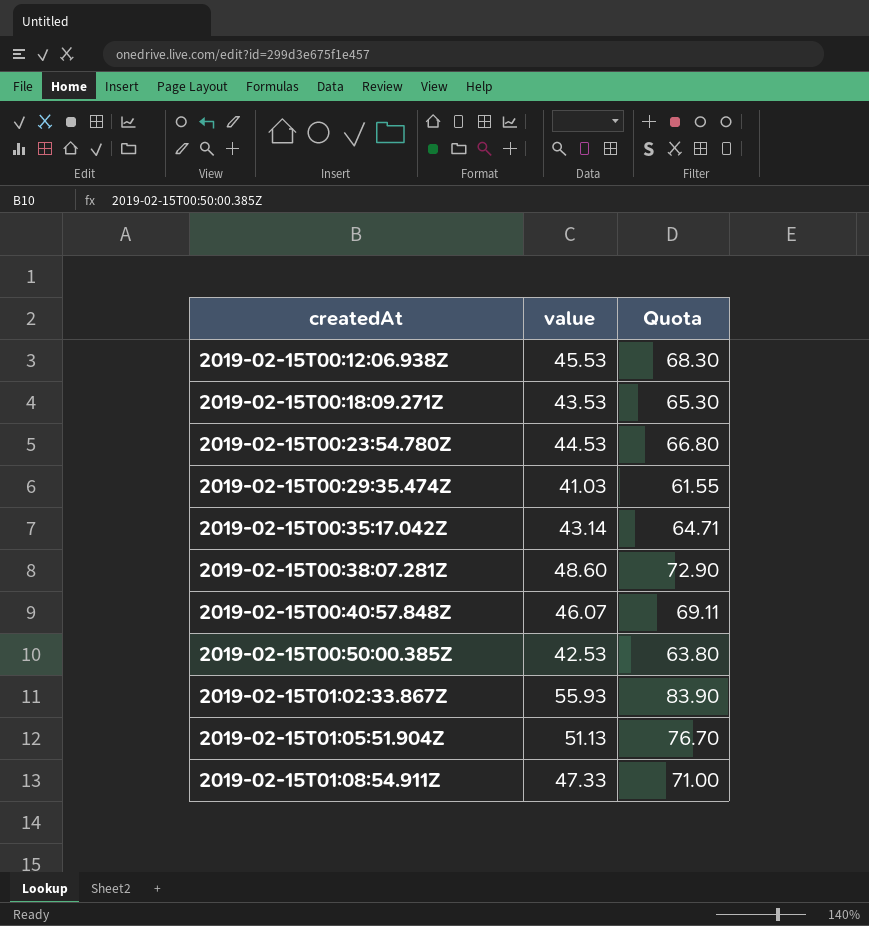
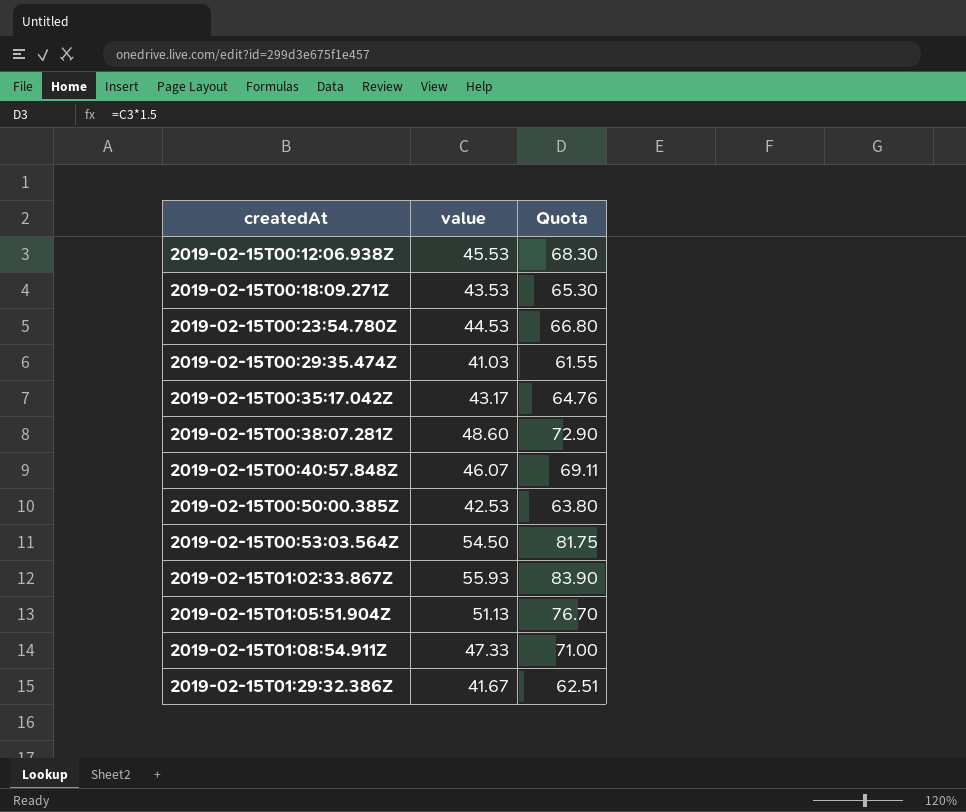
2019-02-15T00:35:17.042Z | value: 43.14 -> 43.17
2019-02-15T00:35:17.042Z | Quota: 64.71 -> 64.76
row 2019-02-15T00:53:03.564Z: none -> 54.50 | 81.75
row 2019-02-15T01:29:32.386Z: none -> 41.67 | 62.51

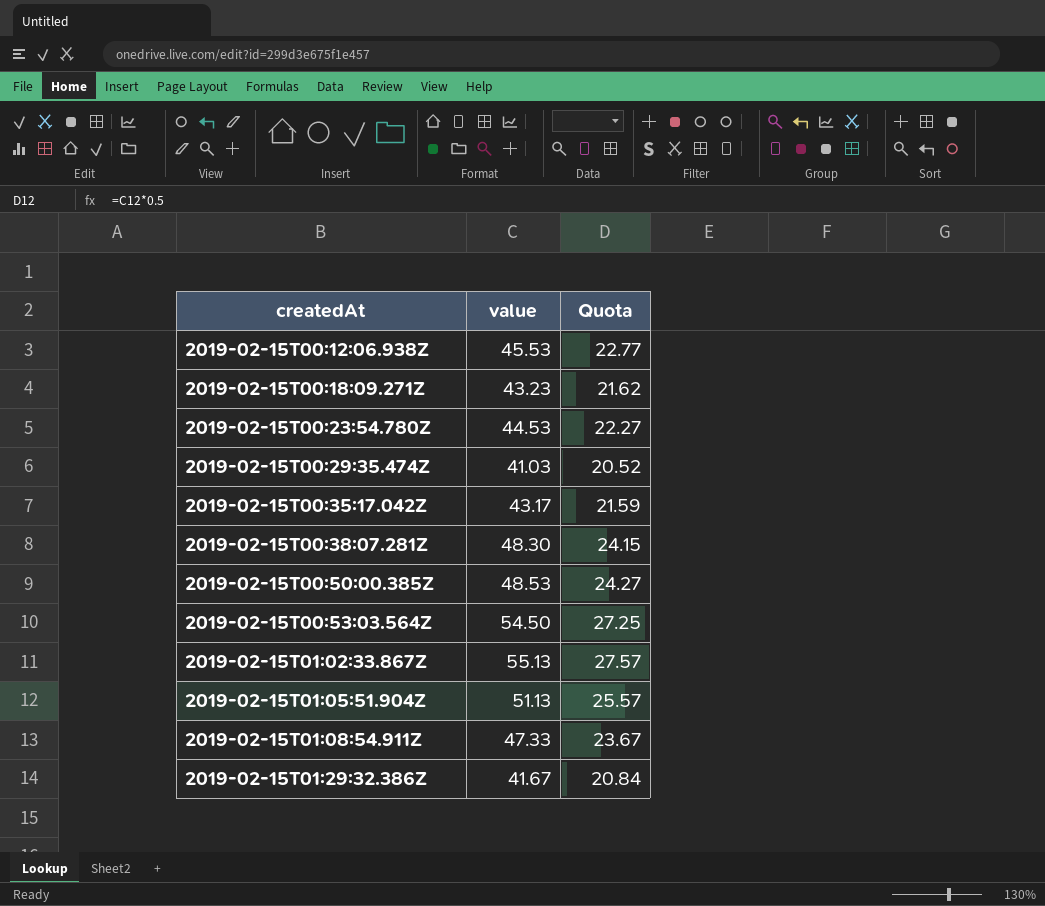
column Quota | formula: [value] * 1.5 -> [value] * 0.5
row 2019-02-15T00:40:57.848Z: 46.07 | 69.11 -> none
2019-02-15T00:18:09.271Z | value: 43.53 -> 43.23
2019-02-15T00:38:07.281Z | value: 48.60 -> 48.30
2019-02-15T00:50:00.385Z | value: 42.53 -> 48.53
2019-02-15T01:02:33.867Z | value: 55.93 -> 55.13

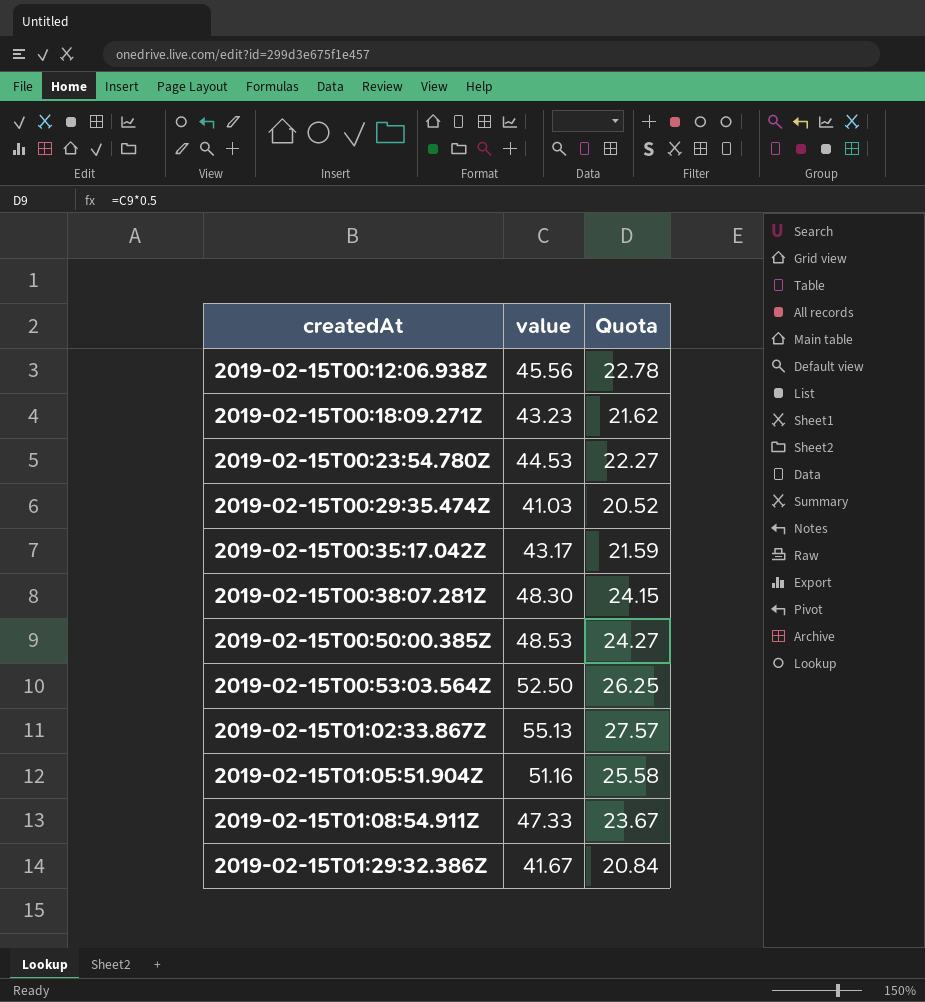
2019-02-15T00:12:06.938Z | value: 45.53 -> 45.56
2019-02-15T00:12:06.938Z | Quota: 22.77 -> 22.78
2019-02-15T00:53:03.564Z | value: 54.50 -> 52.50
2019-02-15T00:53:03.564Z | Quota: 27.25 -> 26.25
2019-02-15T01:05:51.904Z | value: 51.13 -> 51.16
2019-02-15T01:05:51.904Z | Quota: 25.57 -> 25.58

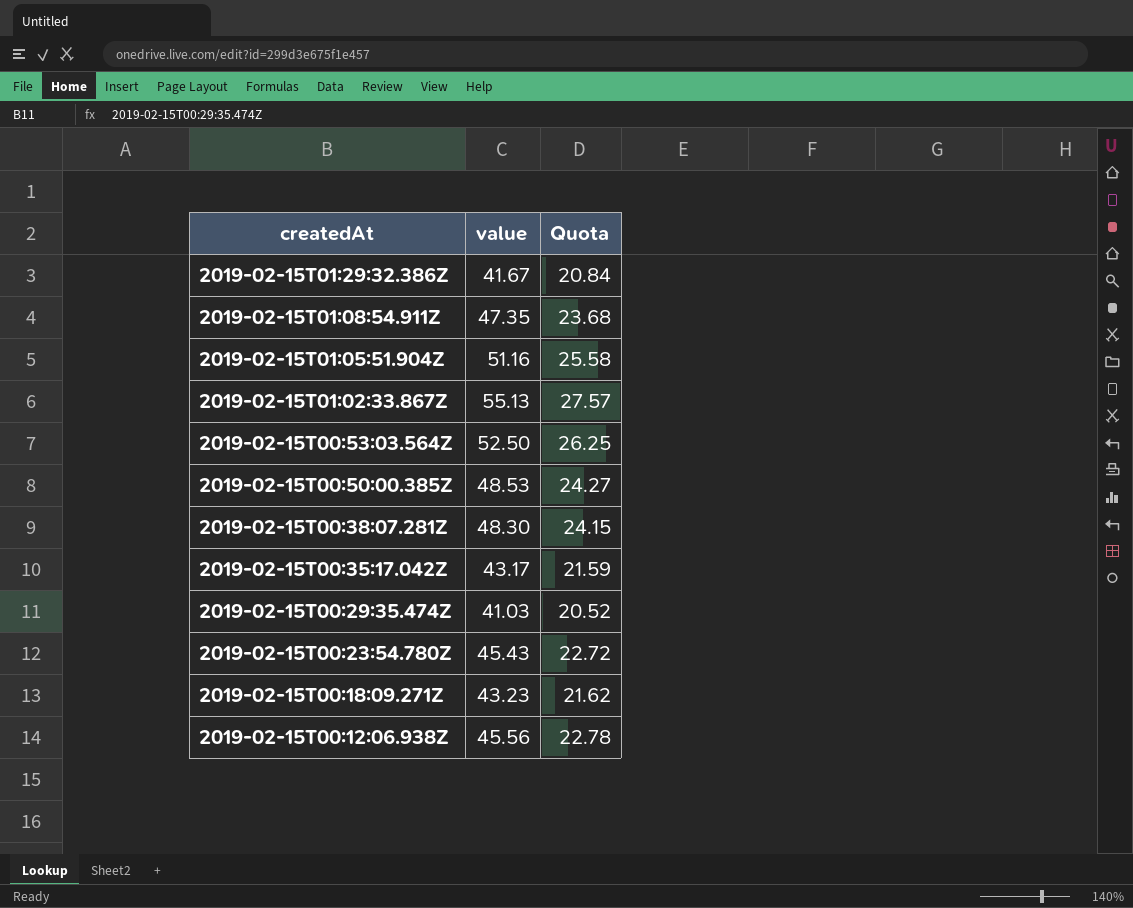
row order: createdAt ascending -> createdAt descending
2019-02-15T01:08:54.911Z | value: 47.33 -> 47.35
2019-02-15T01:08:54.911Z | Quota: 23.67 -> 23.68
2019-02-15T00:23:54.780Z | value: 44.53 -> 45.43
2019-02-15T00:23:54.780Z | Quota: 22.27 -> 22.72

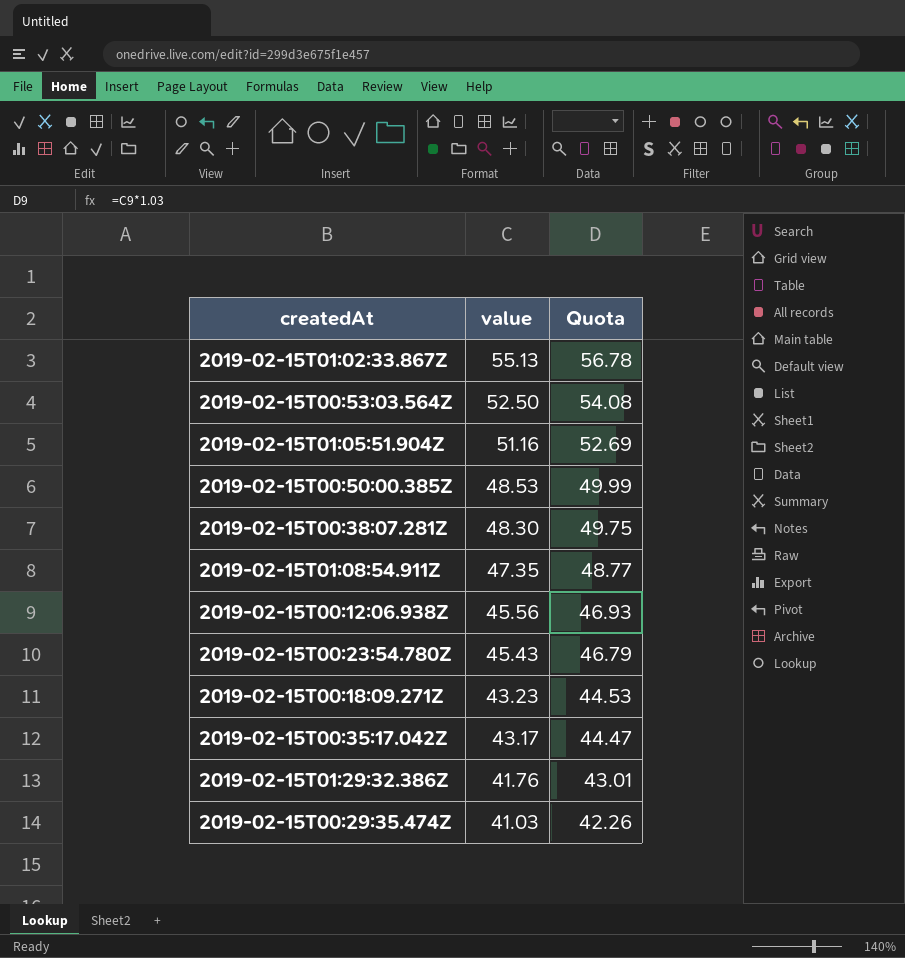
row order: createdAt descending -> value descending
column Quota | formula: [value] * 0.5 -> [value] * 1.03
2019-02-15T01:29:32.386Z | value: 41.67 -> 41.76

